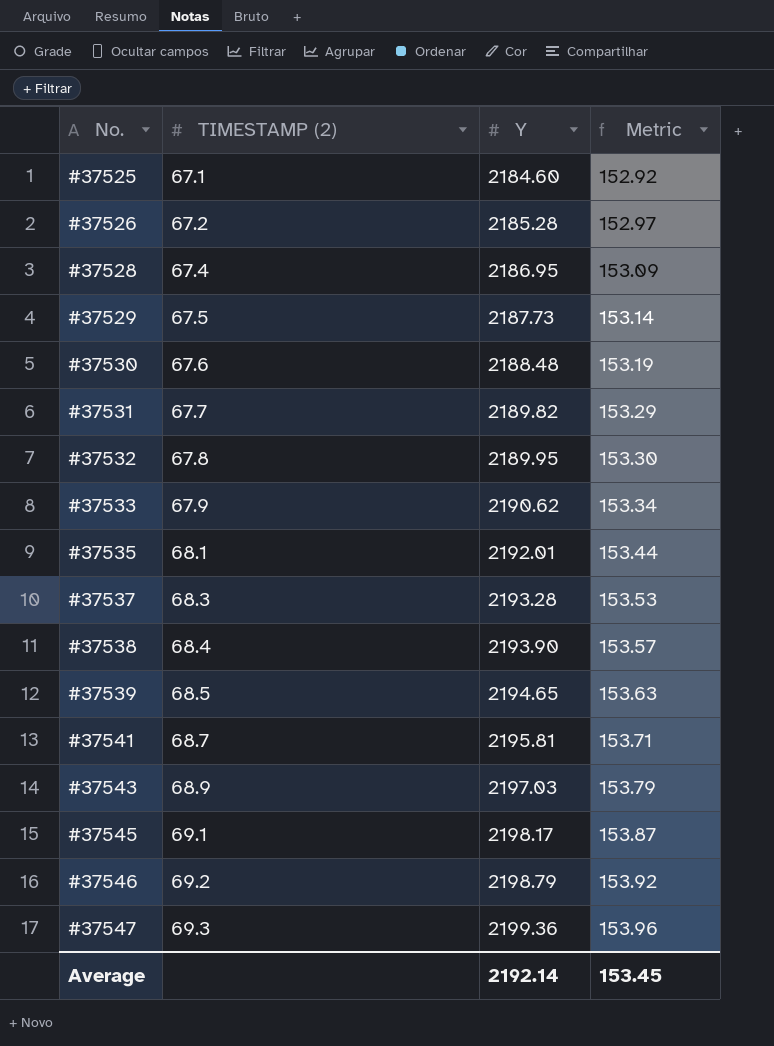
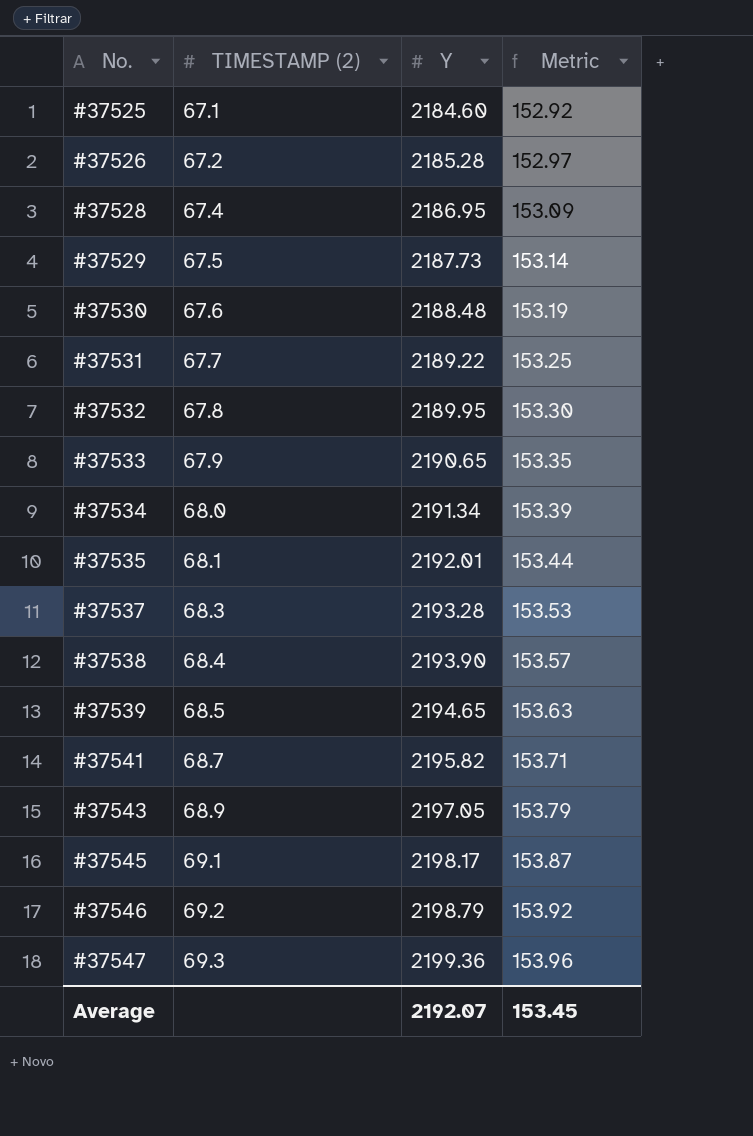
#37531 | Y: 2189.82 -> 2189.22
#37531 | Metric: 153.29 -> 153.25
#37533 | Y: 2190.62 -> 2190.65
#37533 | Metric: 153.34 -> 153.35
row #37534: none -> 68.0 | 2191.34 | 153.39
#37541 | Y: 2195.81 -> 2195.82
#37543 | Y: 2197.03 -> 2197.05
Average | Y: 2192.14 -> 2192.07

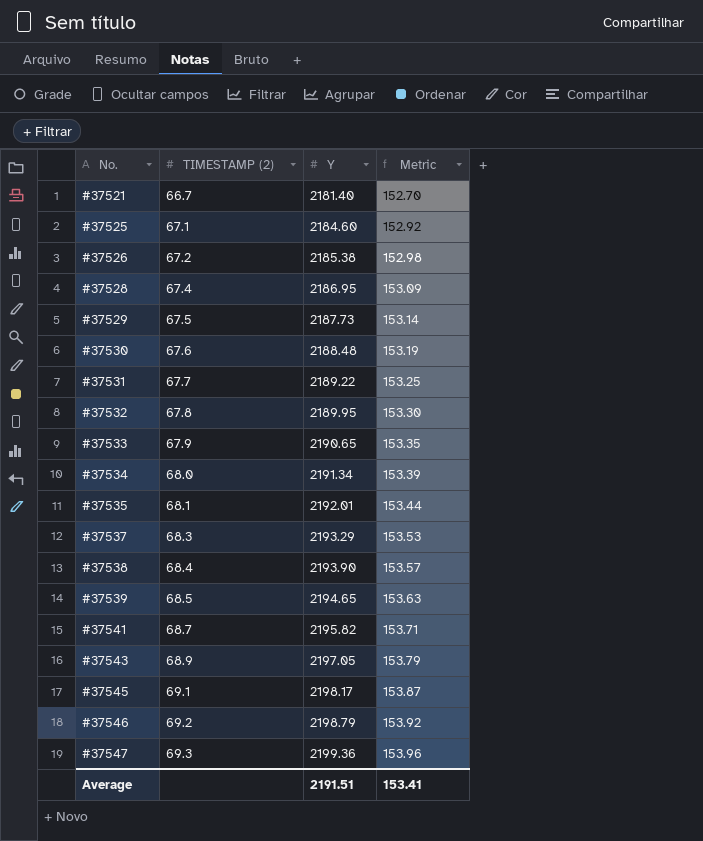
row #37521: none -> 66.7 | 2181.40 | 152.70
#37526 | Y: 2185.28 -> 2185.38
#37526 | Metric: 152.97 -> 152.98
#37537 | Y: 2193.28 -> 2193.29
Average | Y: 2192.07 -> 2191.51
Average | Metric: 153.45 -> 153.41

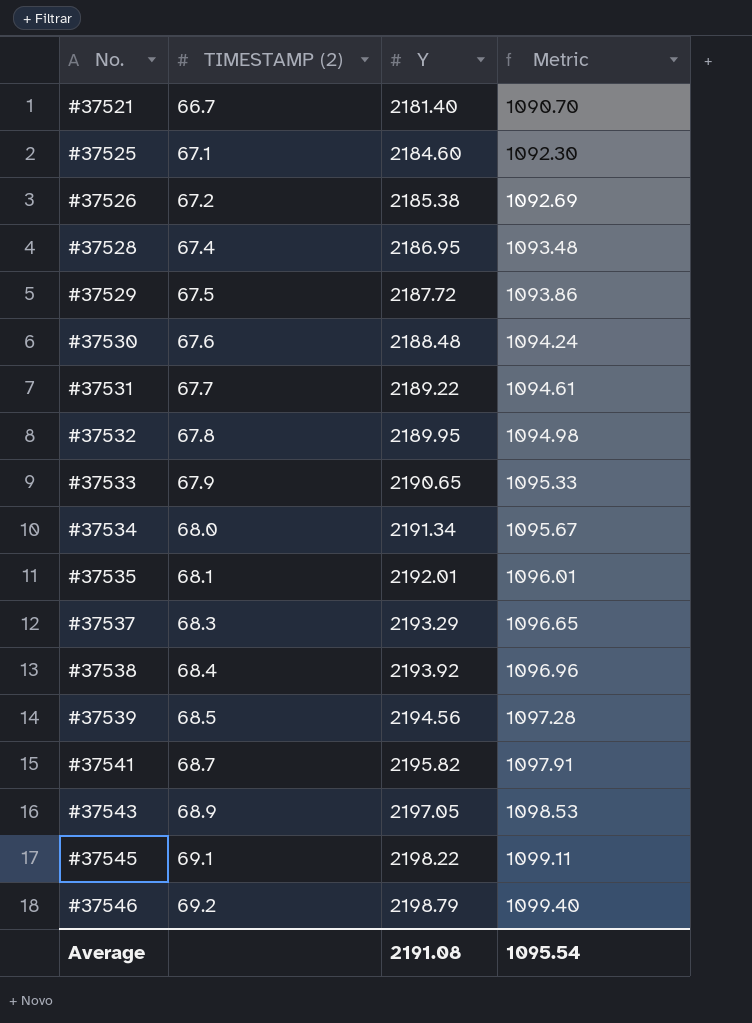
column Metric | formula: [Y] * 0.07 -> [Y] * 0.5
row #37547: 69.3 | 2199.36 | 153.96 -> none
#37529 | Y: 2187.73 -> 2187.72
#37538 | Y: 2193.90 -> 2193.92
#37539 | Y: 2194.65 -> 2194.56
#37545 | Y: 2198.17 -> 2198.22
Average | Y: 2191.51 -> 2191.08
Average | Metric: 153.41 -> 1095.54

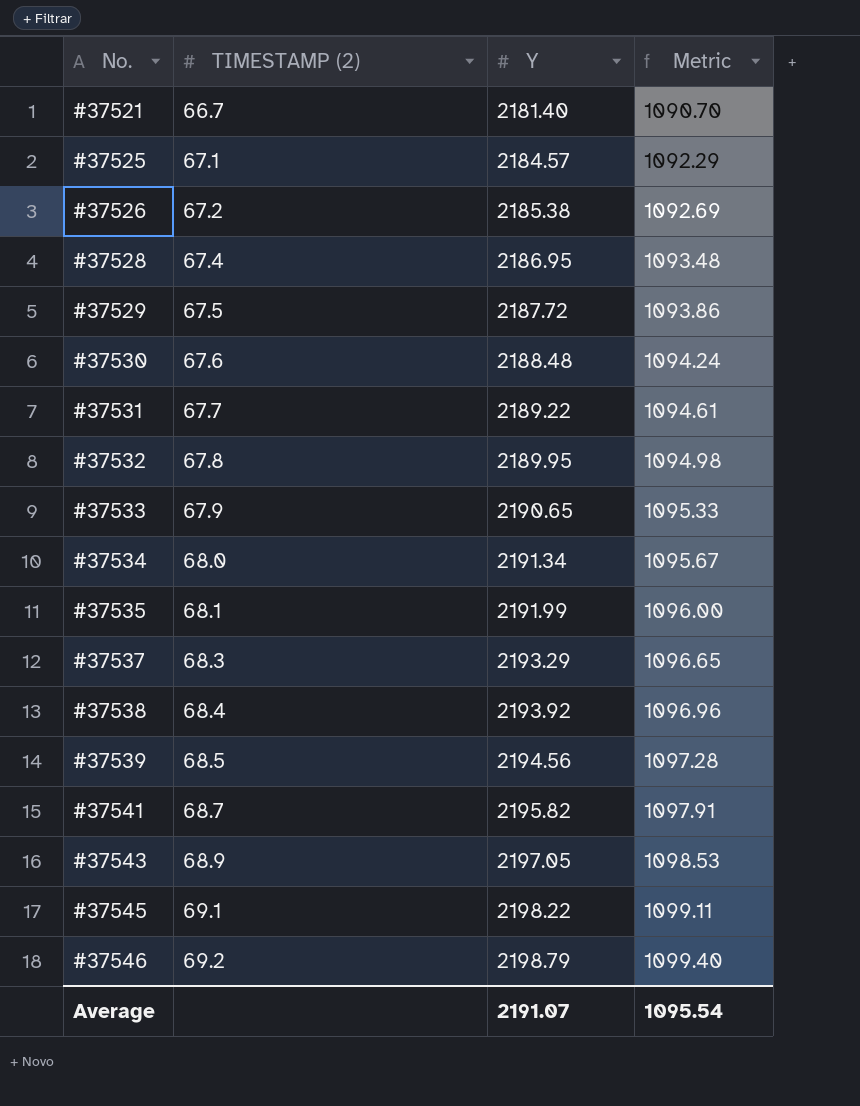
#37525 | Y: 2184.60 -> 2184.57
#37525 | Metric: 1092.30 -> 1092.29
#37535 | Y: 2192.01 -> 2191.99
#37535 | Metric: 1096.01 -> 1096.00
Average | Y: 2191.08 -> 2191.07

